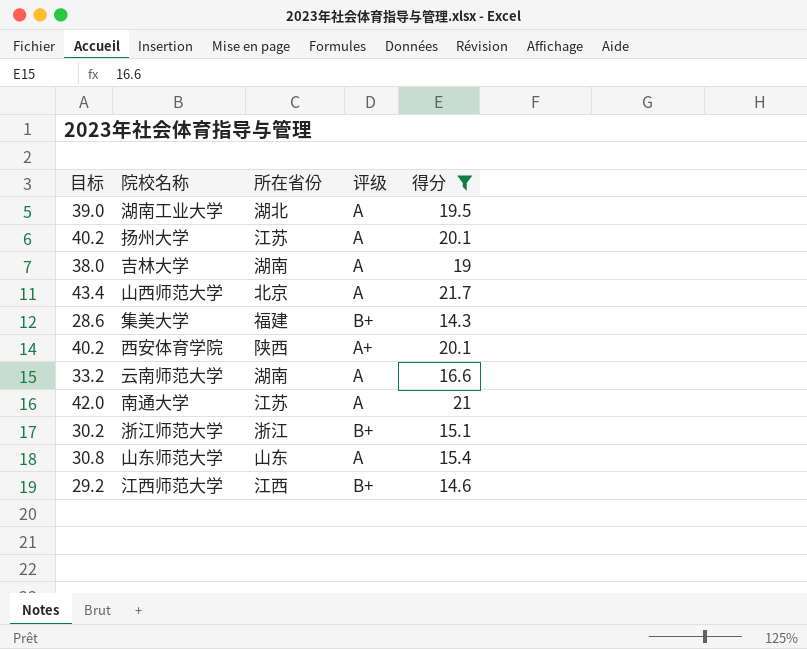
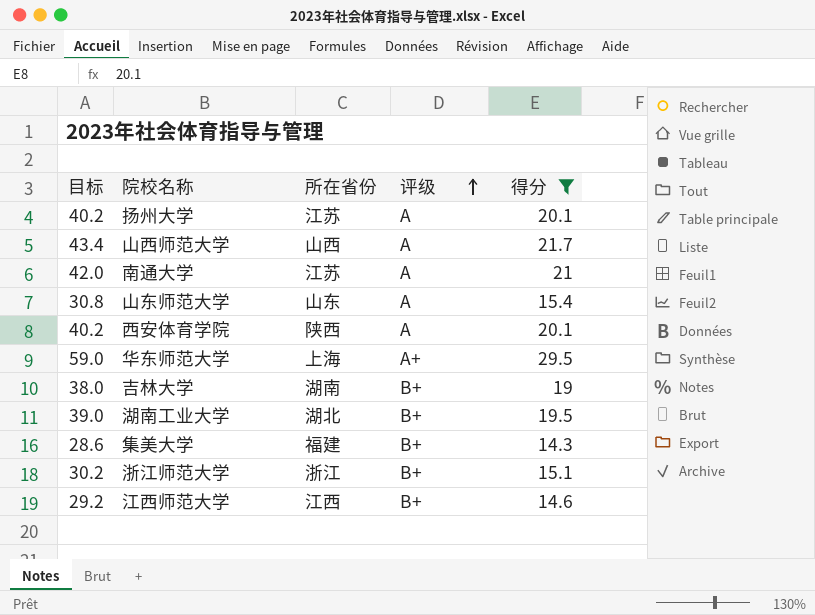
row order: none -> 评级 ascending
row 云南师范大学: 33.2 | 湖南 | A | 16.6 -> none
山西师范大学 | 所在省份: 北京 -> 山西
西安体育学院 | 评级: A+ -> A
row 华东师范大学: none -> 59.0 | 上海 | A+ | 29.5
吉林大学 | 评级: A -> B+
湖南工业大学 | 评级: A -> B+

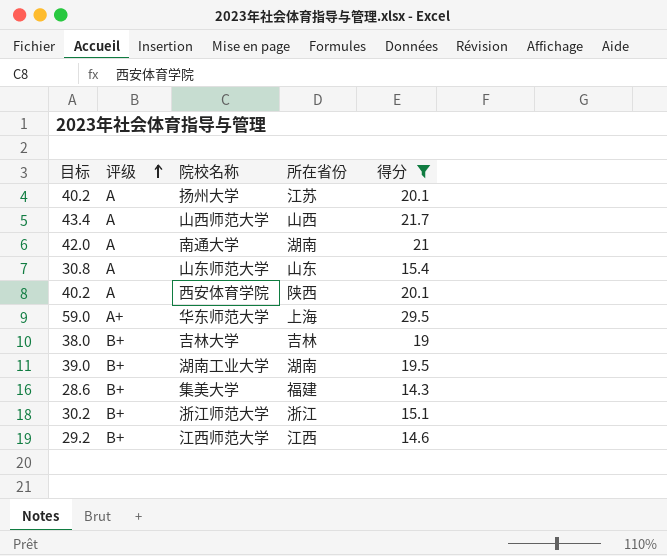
column 评级 | position: 4 -> 2
南通大学 | 所在省份: 江苏 -> 湖南
吉林大学 | 所在省份: 湖南 -> 吉林
湖南工业大学 | 所在省份: 湖北 -> 湖南

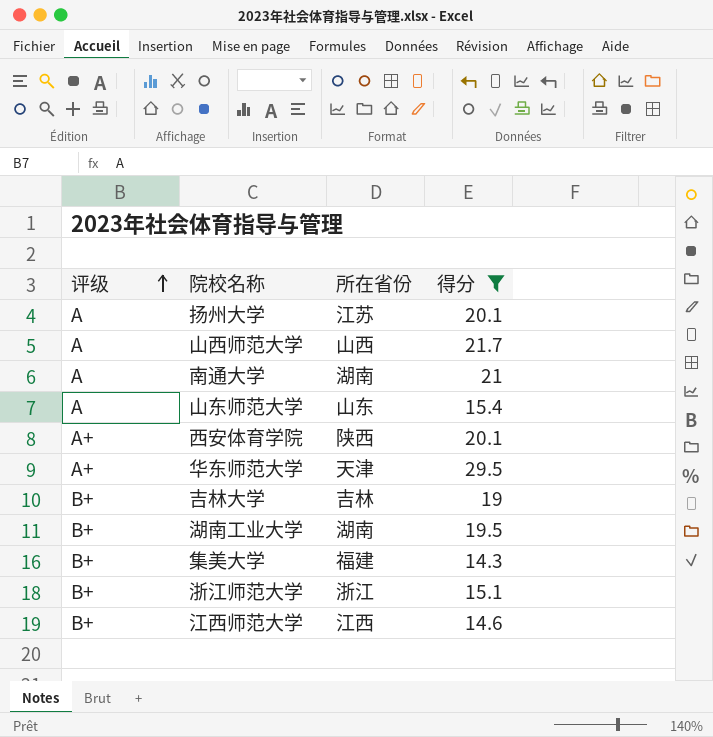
column 目标 | formula: [得分] * 2 -> none
西安体育学院 | 评级: A -> A+
华东师范大学 | 所在省份: 上海 -> 天津

